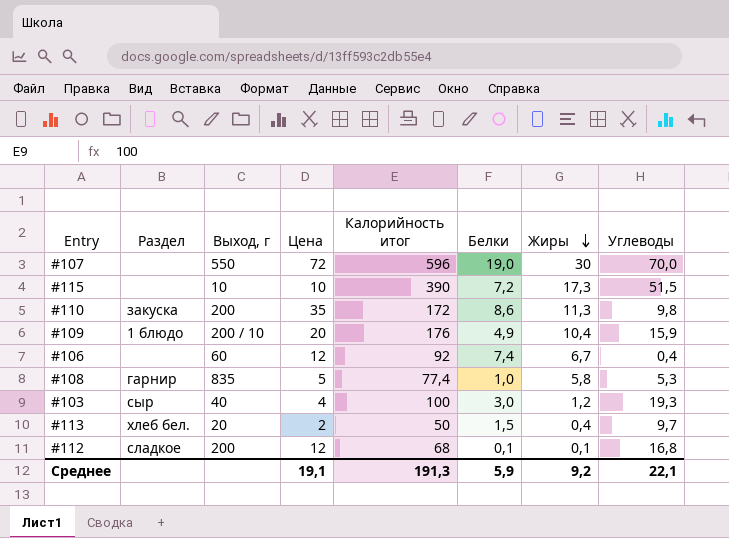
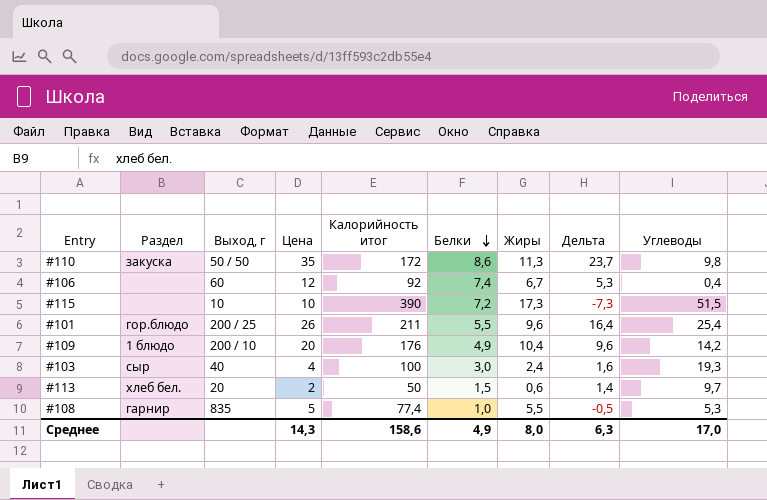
row order: Жиры descending -> Белки descending
column Дельта | formula: none -> [Цена] - [Жиры]
row #107: none | 550 | 72 | 596 | 19,0 | 30 | 70,0 -> none
row #112: сладкое | 200 | 12 | 68 | 0,1 | 0,1 | 16,8 -> none
#110 | Выход, г: 200 -> 50 / 50
row #101: none -> гор.блюдо | 200 / 25 | 26 | 211 | 5,5 | 9,6 | 16,4 | 25,4
#109 | Углеводы: 15,9 -> 14,2
#103 | Жиры: 1,2 -> 2,4
#113 | Жиры: 0,4 -> 0,6
#108 | Жиры: 5,8 -> 5,5
Среднее | Цена: 19,1 -> 14,3
Среднее | Калорийность итог: 191,3 -> 158,6
Среднее | Белки: 5,9 -> 4,9
Среднее | Жиры: 9,2 -> 8,0
Среднее | Углеводы: 22,1 -> 17,0

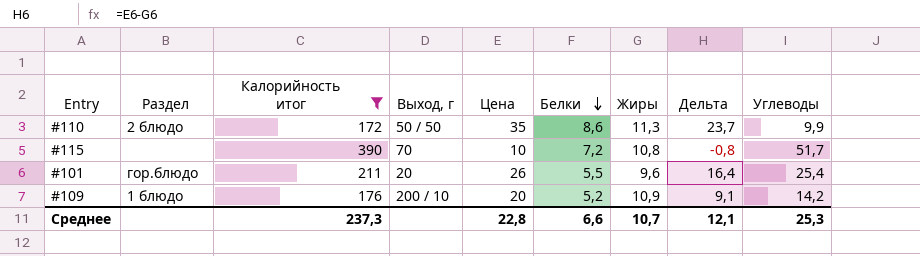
filter: none -> Калорийность итог >= 172
column Калорийность итог | position: 5 -> 3
#110 | Раздел: закуска -> 2 блюдо
#110 | Углеводы: 9,8 -> 9,9
#115 | Выход, г: 10 -> 70
#115 | Жиры: 17,3 -> 10,8
#115 | Дельта: -7,3 -> -0,8
#115 | Углеводы: 51,5 -> 51,7
#101 | Выход, г: 200 / 25 -> 20
#109 | Белки: 4,9 -> 5,2
#109 | Жиры: 10,4 -> 10,9
#109 | Дельта: 9,6 -> 9,1
Среднее | Калорийность итог: 158,6 -> 237,3
Среднее | Цена: 14,3 -> 22,8
Среднее | Белки: 4,9 -> 6,6
Среднее | Жиры: 8,0 -> 10,7
Среднее | Дельта: 6,3 -> 12,1
Среднее | Углеводы: 17,0 -> 25,3

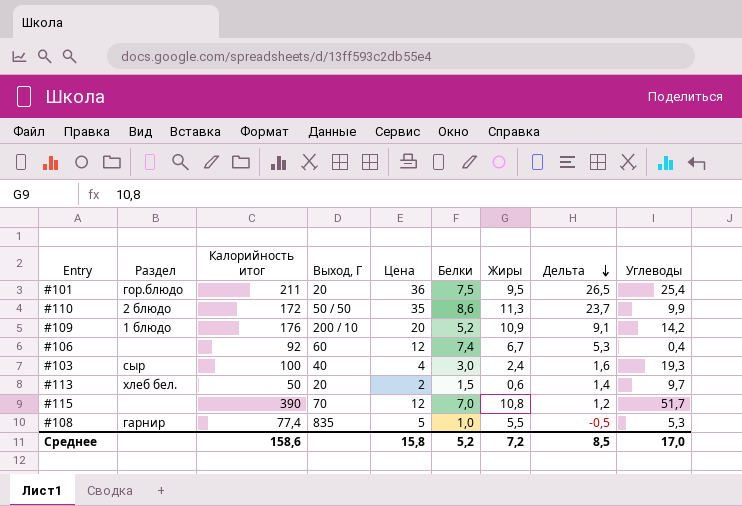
filter: Калорийность итог >= 172 -> none
row order: Белки descending -> Дельта descending
column name: Выход, г -> Выход, Г
#101 | Цена: 26 -> 36
#101 | Белки: 5,5 -> 7,5
#101 | Жиры: 9,6 -> 9,5
#101 | Дельта: 16,4 -> 26,5
#115 | Цена: 10 -> 12
#115 | Белки: 7,2 -> 7,0
#115 | Дельта: -0,8 -> 1,2
Среднее | Калорийность итог: 237,3 -> 158,6
Среднее | Цена: 22,8 -> 15,8
Среднее | Белки: 6,6 -> 5,2
Среднее | Жиры: 10,7 -> 7,2
Среднее | Дельта: 12,1 -> 8,5
Среднее | Углеводы: 25,3 -> 17,0

